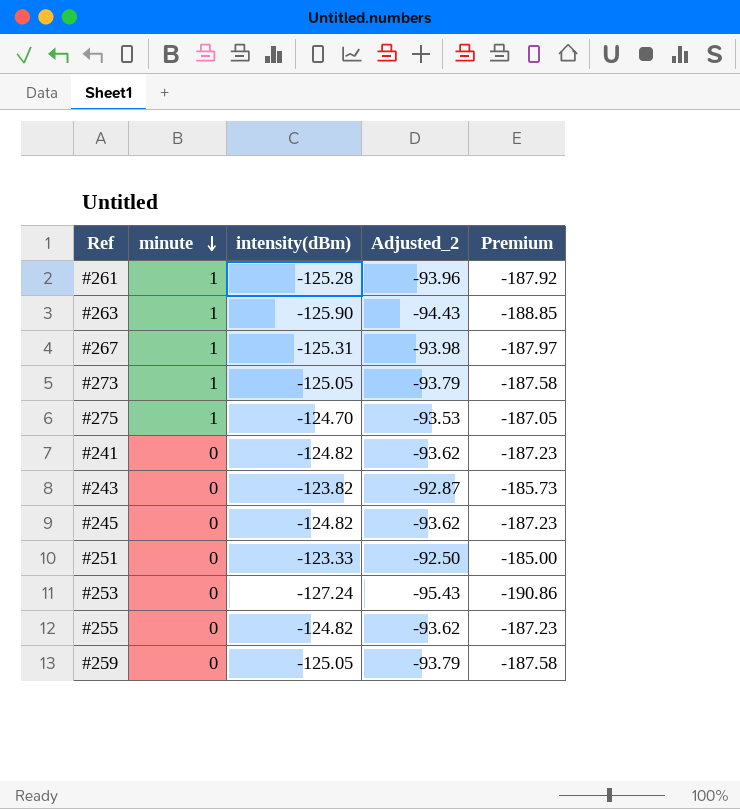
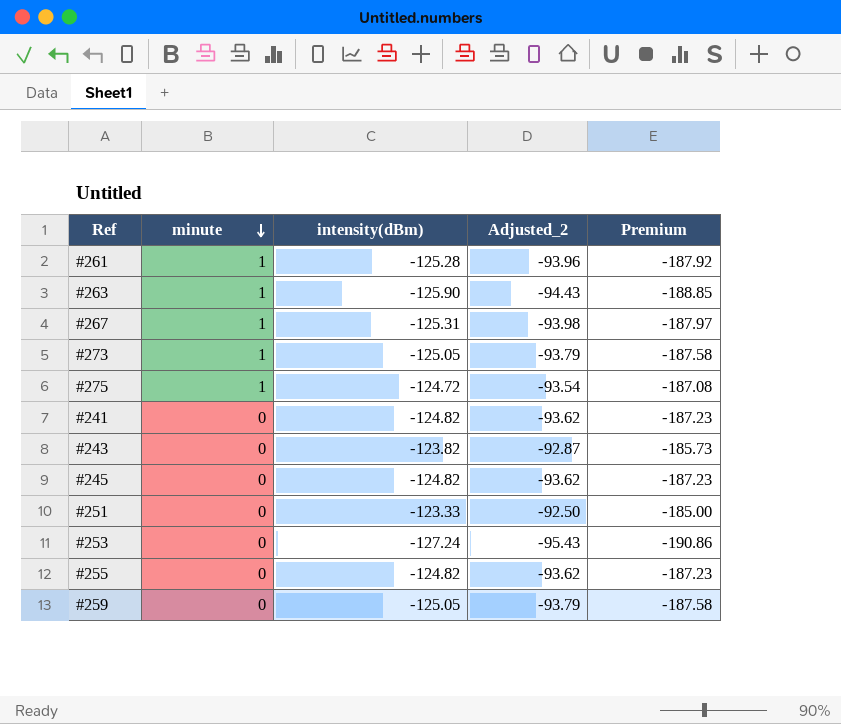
#275 | intensity(dBm): -124.70 -> -124.72
#275 | Adjusted_2: -93.53 -> -93.54
#275 | Premium: -187.05 -> -187.08

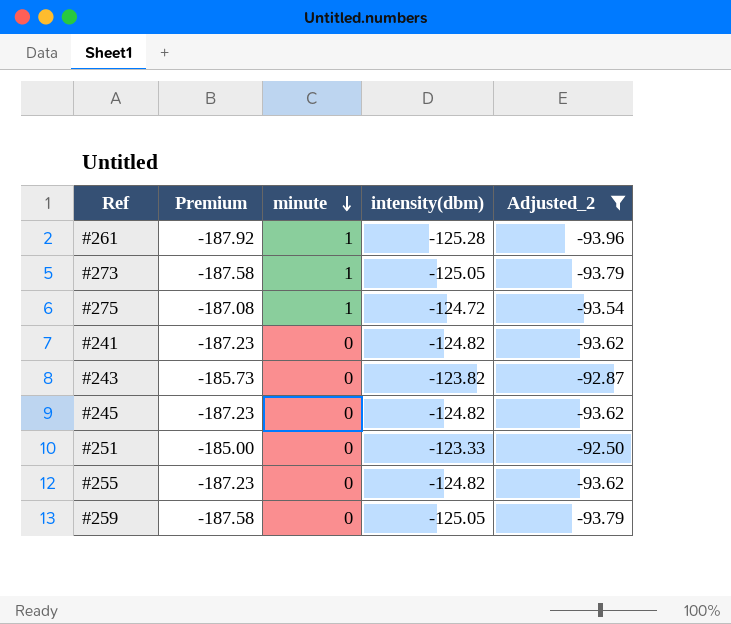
filter: none -> Adjusted_2 >= -93.96
column Premium | position: 5 -> 2
column name: intensity(dBm) -> intensity(dbm)

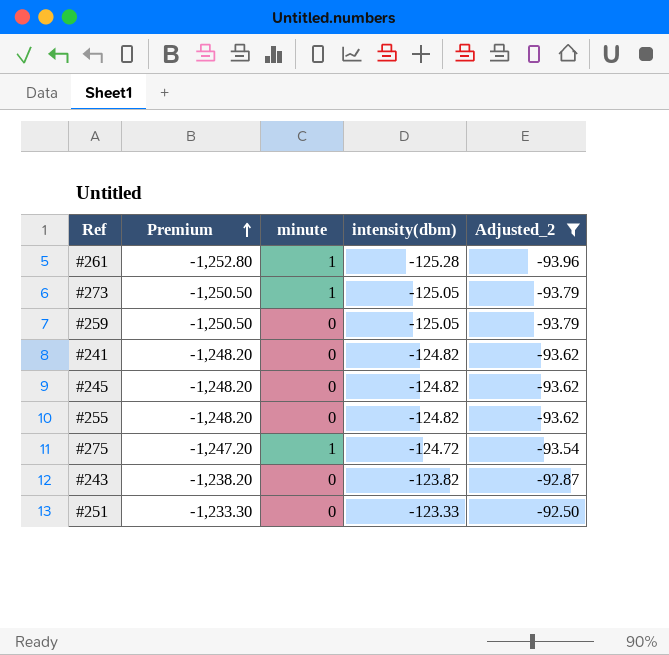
row order: minute descending -> Premium ascending
column Premium | formula: [intensity(dbm)] * 1.5 -> [intensity(dbm)] * 10

